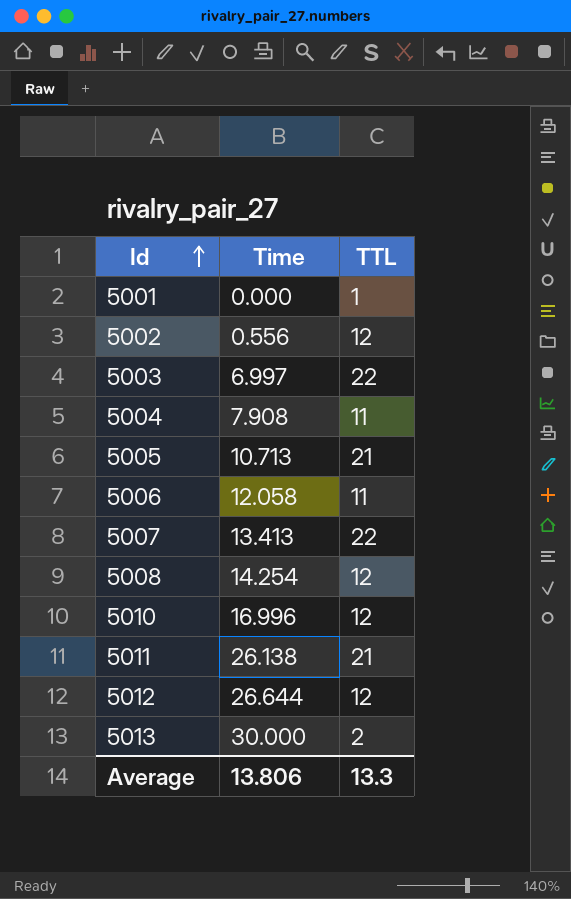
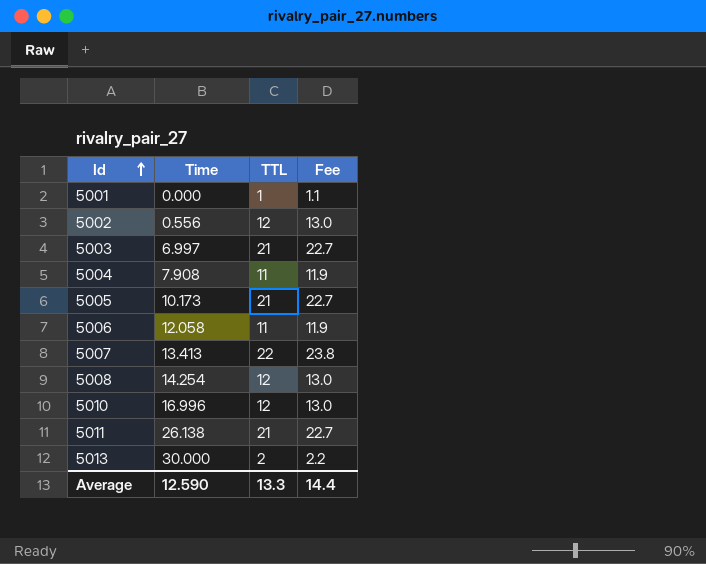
column Fee | formula: none -> [TTL] * 1.08
row 5012: 26.644 | 12 -> none
5003 | TTL: 22 -> 21
5005 | Time: 10.713 -> 10.173
Average | Time: 13.806 -> 12.590

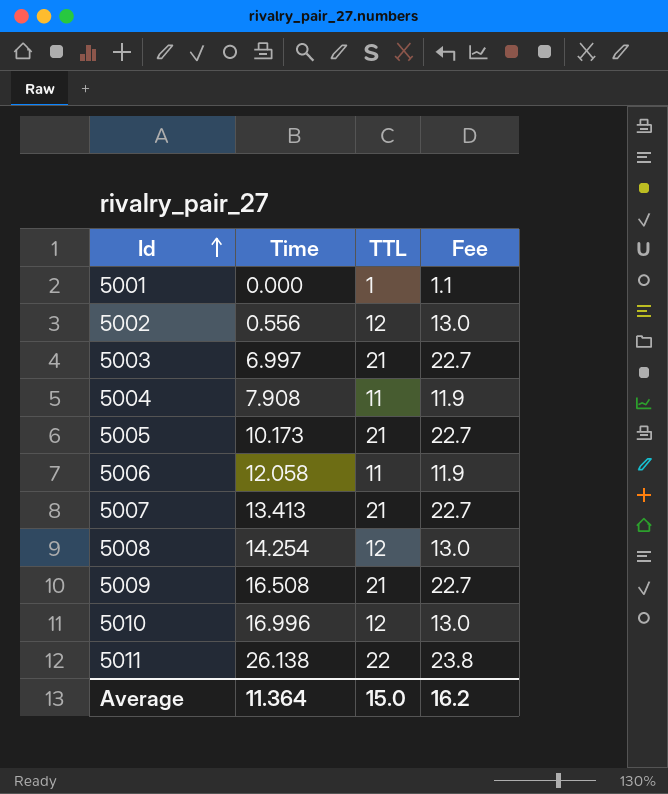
row 5013: 30.000 | 2 | 2.2 -> none
5007 | TTL: 22 -> 21
5007 | Fee: 23.8 -> 22.7
row 5009: none -> 16.508 | 21 | 22.7
5011 | TTL: 21 -> 22
5011 | Fee: 22.7 -> 23.8
Average | Time: 12.590 -> 11.364
Average | TTL: 13.3 -> 15.0
Average | Fee: 14.4 -> 16.2

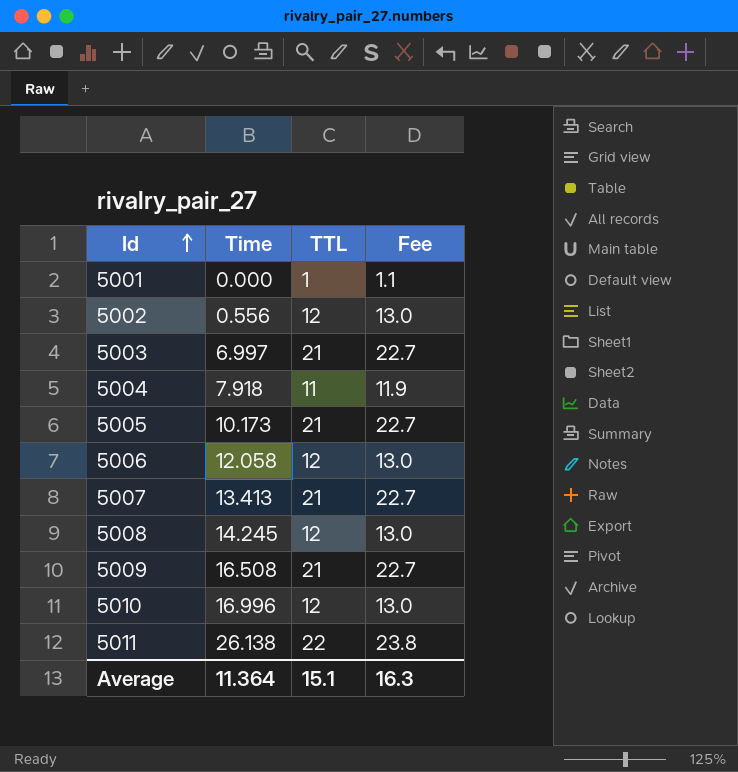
5004 | Time: 7.908 -> 7.918
5006 | TTL: 11 -> 12
5006 | Fee: 11.9 -> 13.0
5008 | Time: 14.254 -> 14.245
Average | TTL: 15.0 -> 15.1
Average | Fee: 16.2 -> 16.3

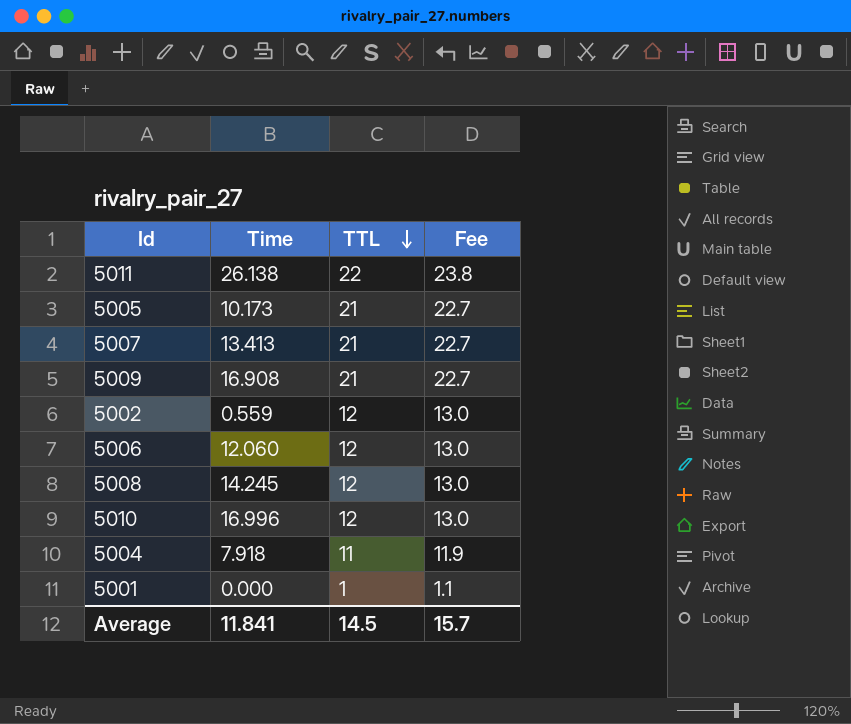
row order: Id ascending -> TTL descending
row 5003: 6.997 | 21 | 22.7 -> none
5009 | Time: 16.508 -> 16.908
5002 | Time: 0.556 -> 0.559
5006 | Time: 12.058 -> 12.060
Average | Time: 11.364 -> 11.841
Average | TTL: 15.1 -> 14.5
Average | Fee: 16.3 -> 15.7

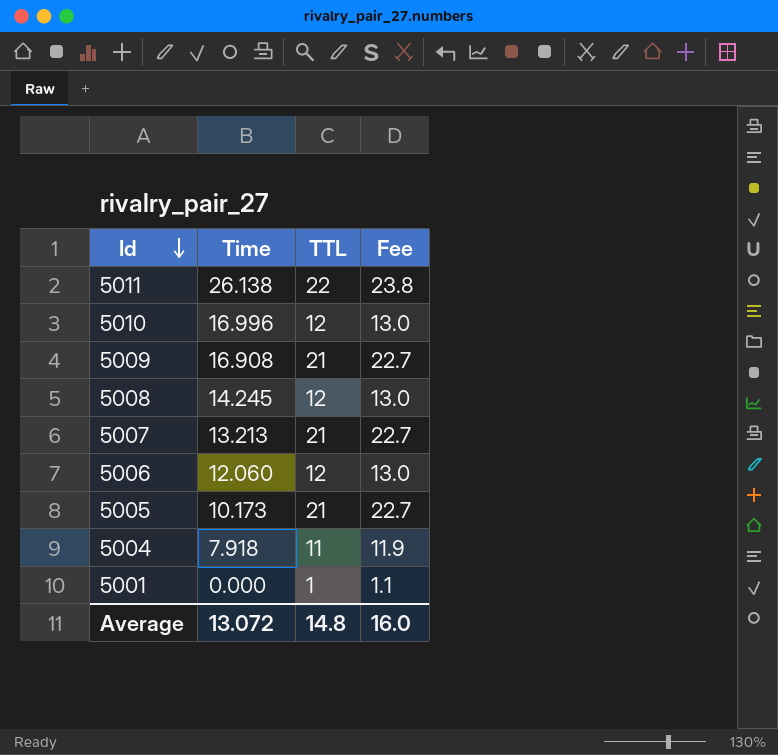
row order: TTL descending -> Id descending
row 5002: 0.559 | 12 | 13.0 -> none
5007 | Time: 13.413 -> 13.213
Average | Time: 11.841 -> 13.072
Average | TTL: 14.5 -> 14.8
Average | Fee: 15.7 -> 16.0

